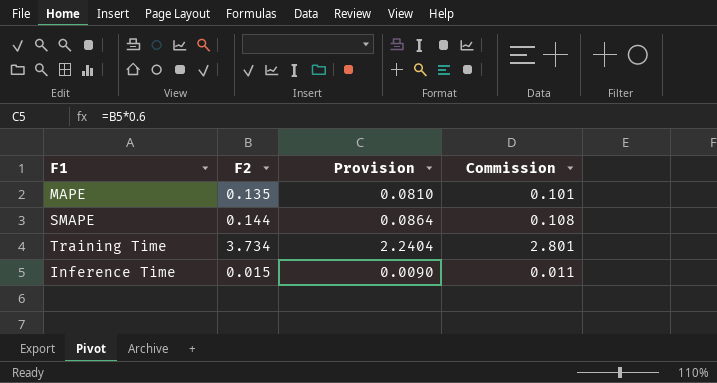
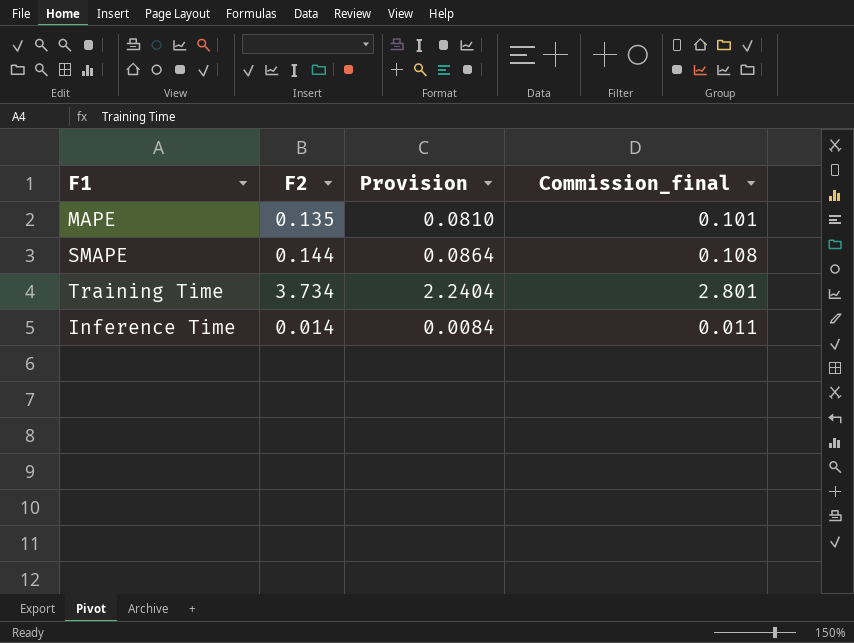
column name: Commission -> Commission_final
Inference Time | F2: 0.015 -> 0.014
Inference Time | Provision: 0.0090 -> 0.0084

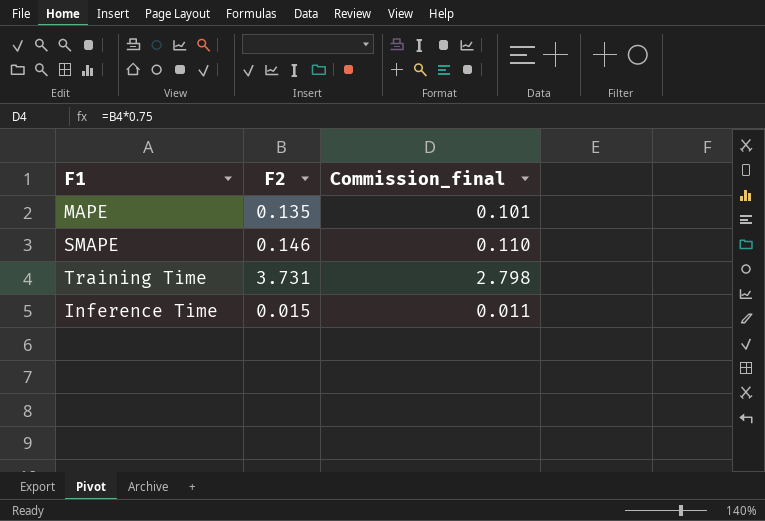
column Provision | formula: [F2] * 0.6 -> none
SMAPE | F2: 0.144 -> 0.146
SMAPE | Commission_final: 0.108 -> 0.110
Training Time | F2: 3.734 -> 3.731
Training Time | Commission_final: 2.801 -> 2.798
Inference Time | F2: 0.014 -> 0.015

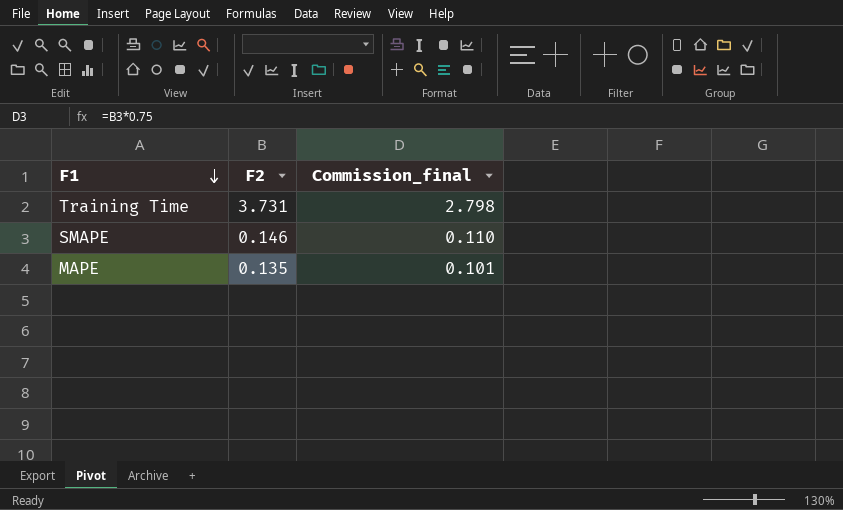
row order: none -> F1 descending
row Inference Time: 0.015 | 0.011 -> none

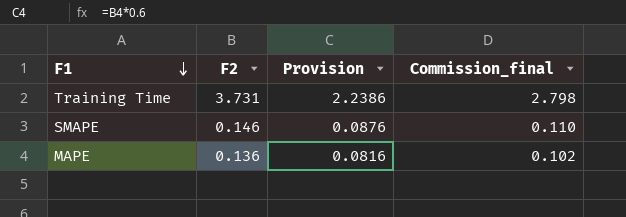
column Provision | formula: none -> [F2] * 0.6
MAPE | F2: 0.135 -> 0.136
MAPE | Commission_final: 0.101 -> 0.102

